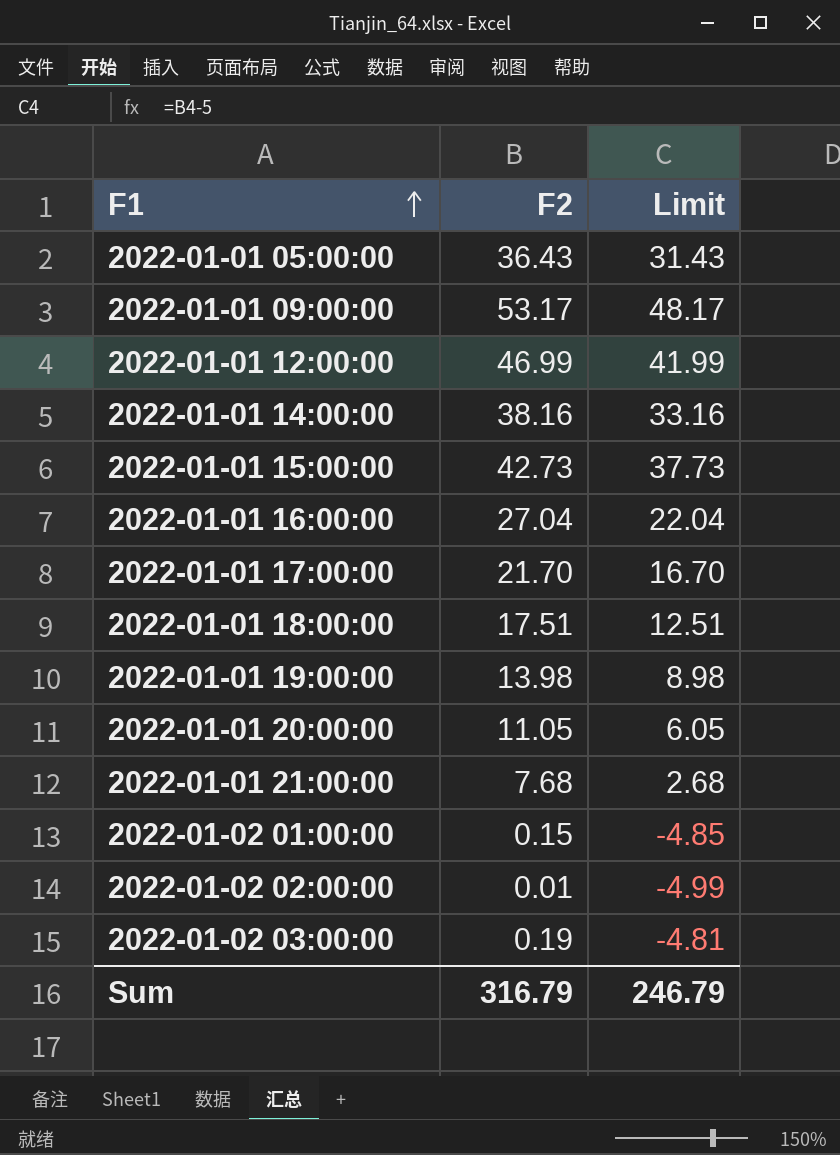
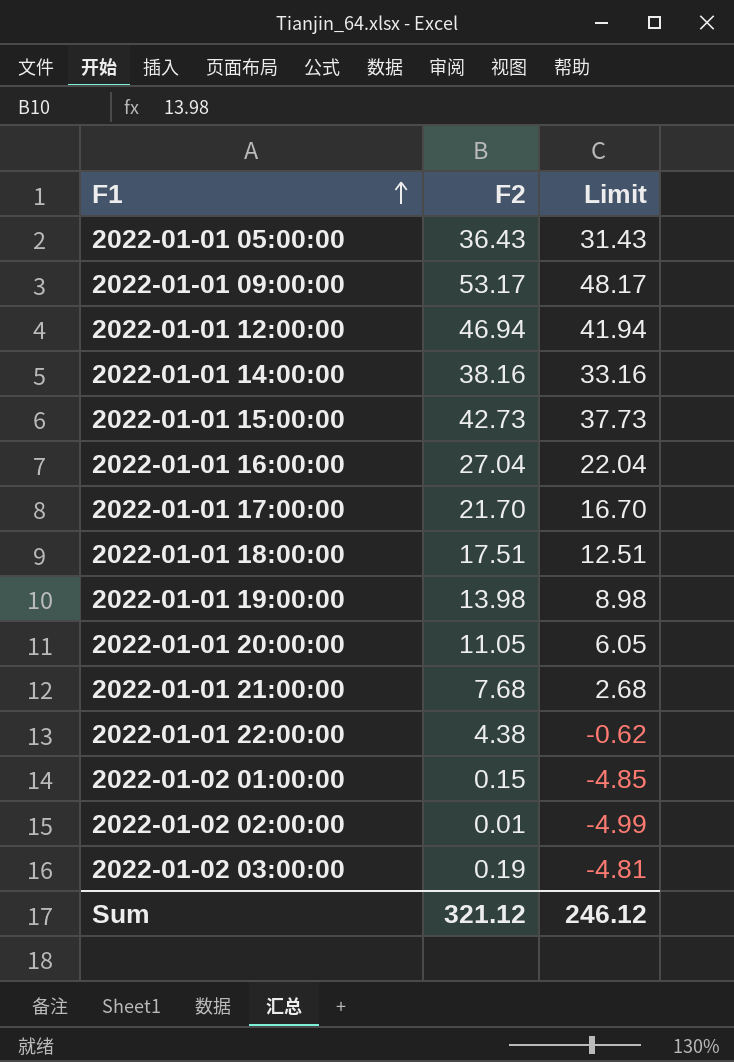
2022-01-01 12:00:00 | F2: 46.99 -> 46.94
2022-01-01 12:00:00 | Limit: 41.99 -> 41.94
row 2022-01-01 22:00:00: none -> 4.38 | -0.62
Sum | F2: 316.79 -> 321.12
Sum | Limit: 246.79 -> 246.12

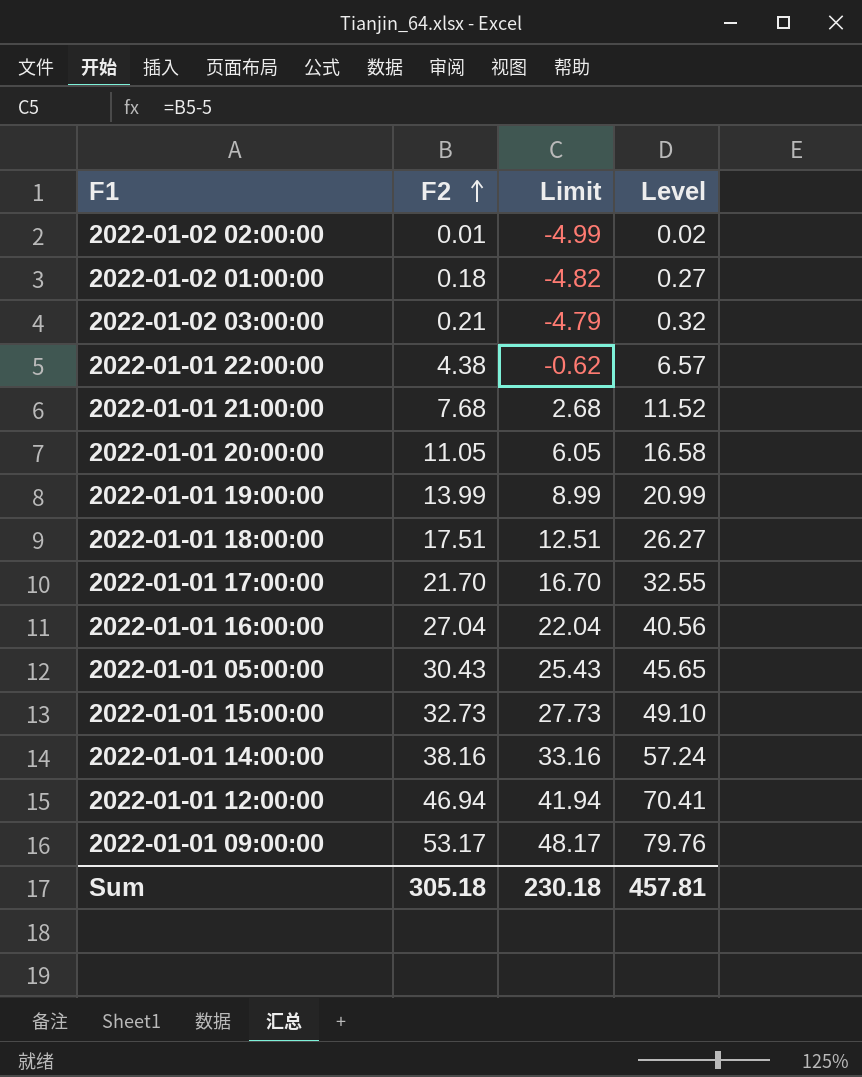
row order: F1 ascending -> F2 ascending
column Level | formula: none -> [F2] * 1.5
2022-01-02 01:00:00 | F2: 0.15 -> 0.18
2022-01-02 01:00:00 | Limit: -4.85 -> -4.82
2022-01-02 03:00:00 | F2: 0.19 -> 0.21
2022-01-02 03:00:00 | Limit: -4.81 -> -4.79
2022-01-01 19:00:00 | F2: 13.98 -> 13.99
2022-01-01 19:00:00 | Limit: 8.98 -> 8.99
2022-01-01 05:00:00 | F2: 36.43 -> 30.43
2022-01-01 05:00:00 | Limit: 31.43 -> 25.43
2022-01-01 15:00:00 | F2: 42.73 -> 32.73
2022-01-01 15:00:00 | Limit: 37.73 -> 27.73
Sum | F2: 321.12 -> 305.18
Sum | Limit: 246.12 -> 230.18

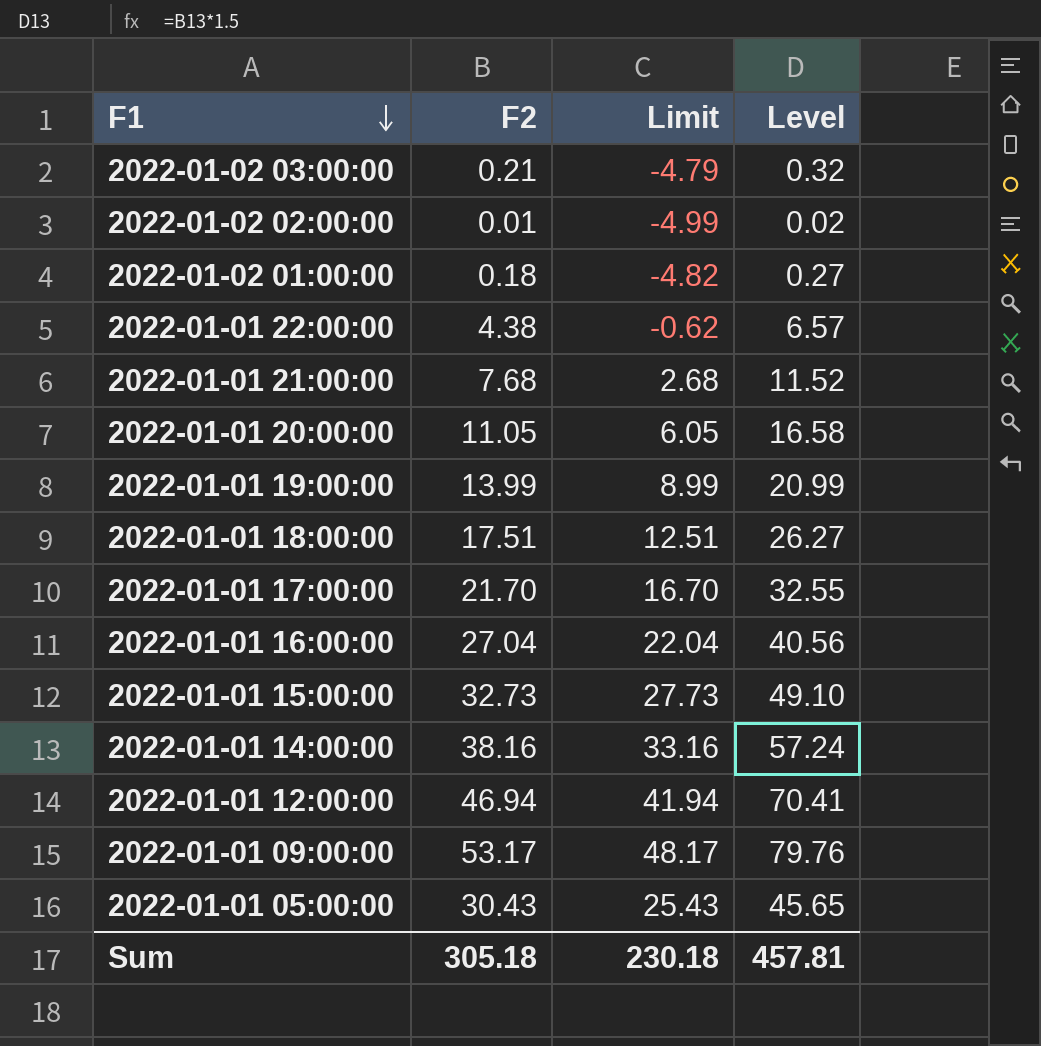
row order: F2 ascending -> F1 descending

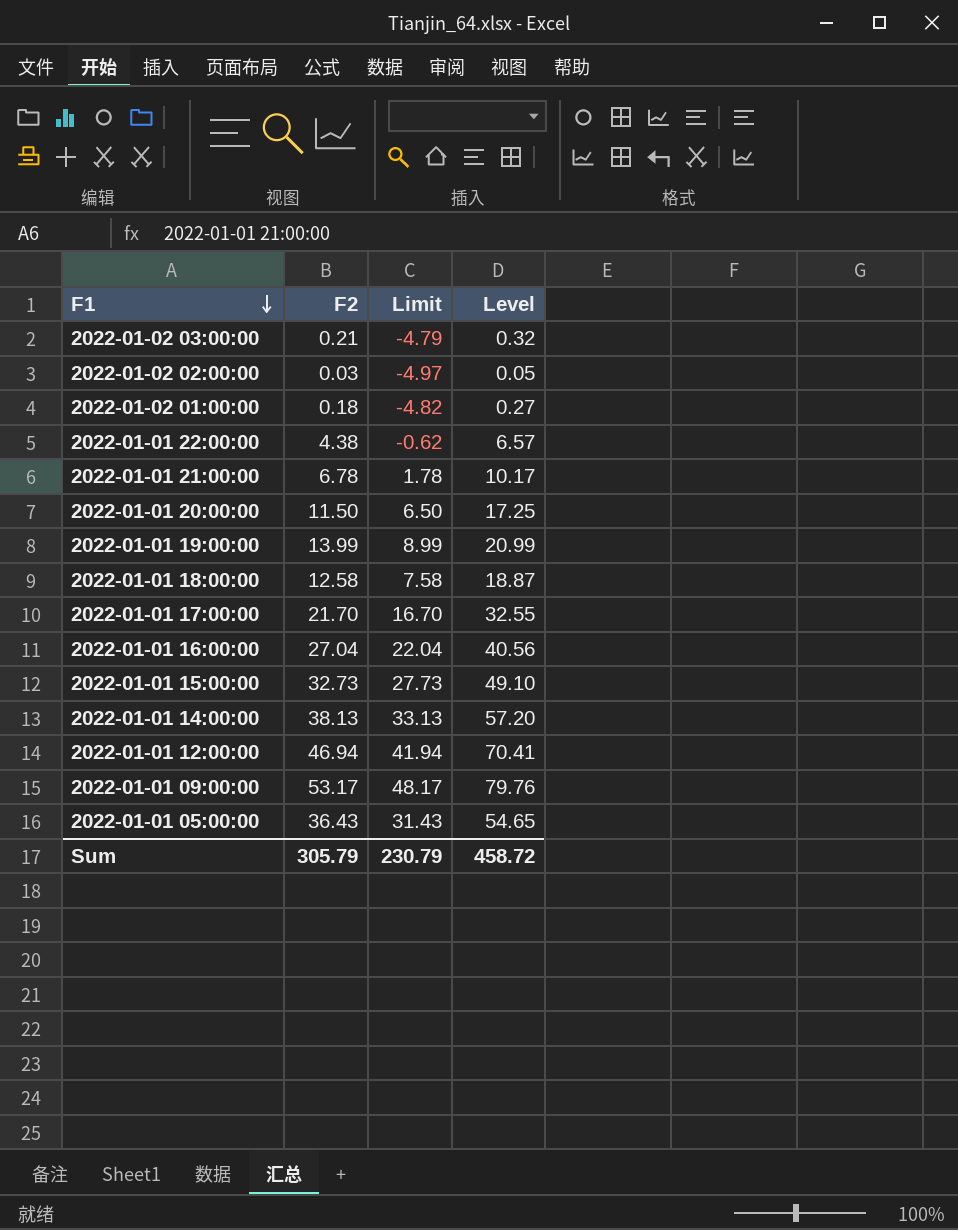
2022-01-02 02:00:00 | F2: 0.01 -> 0.03
2022-01-02 02:00:00 | Limit: -4.99 -> -4.97
2022-01-02 02:00:00 | Level: 0.02 -> 0.05
2022-01-01 21:00:00 | F2: 7.68 -> 6.78
2022-01-01 21:00:00 | Limit: 2.68 -> 1.78
2022-01-01 21:00:00 | Level: 11.52 -> 10.17
2022-01-01 20:00:00 | F2: 11.05 -> 11.50
2022-01-01 20:00:00 | Limit: 6.05 -> 6.50
2022-01-01 20:00:00 | Level: 16.58 -> 17.25
2022-01-01 18:00:00 | F2: 17.51 -> 12.58
2022-01-01 18:00:00 | Limit: 12.51 -> 7.58
2022-01-01 18:00:00 | Level: 26.27 -> 18.87
2022-01-01 14:00:00 | F2: 38.16 -> 38.13
2022-01-01 14:00:00 | Limit: 33.16 -> 33.13
2022-01-01 14:00:00 | Level: 57.24 -> 57.20
2022-01-01 05:00:00 | F2: 30.43 -> 36.43
2022-01-01 05:00:00 | Limit: 25.43 -> 31.43
2022-01-01 05:00:00 | Level: 45.65 -> 54.65
Sum | F2: 305.18 -> 305.79
Sum | Limit: 230.18 -> 230.79
Sum | Level: 457.81 -> 458.72

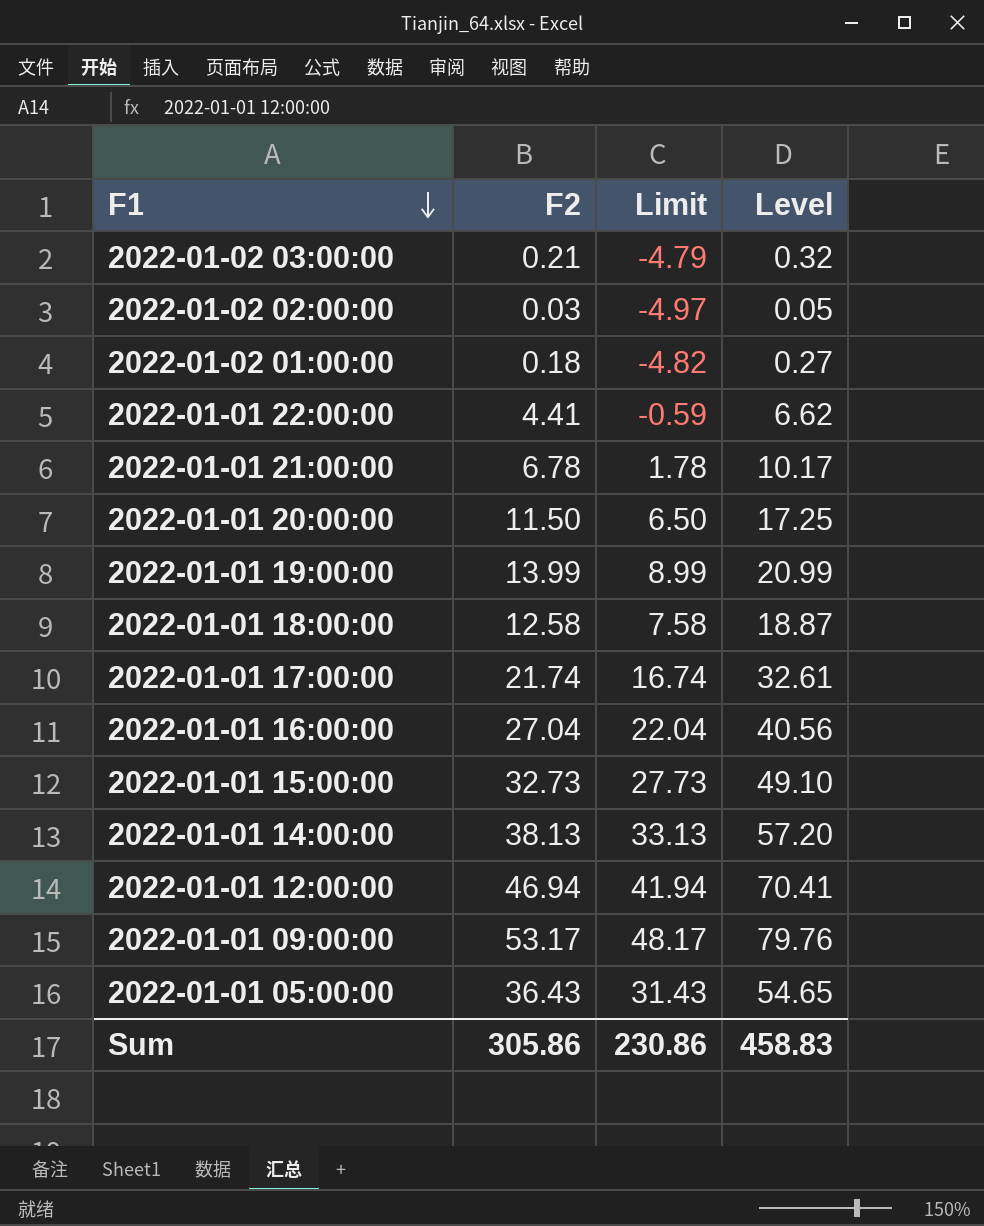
2022-01-01 22:00:00 | F2: 4.38 -> 4.41
2022-01-01 22:00:00 | Limit: -0.62 -> -0.59
2022-01-01 22:00:00 | Level: 6.57 -> 6.62
2022-01-01 17:00:00 | F2: 21.70 -> 21.74
2022-01-01 17:00:00 | Limit: 16.70 -> 16.74
2022-01-01 17:00:00 | Level: 32.55 -> 32.61
Sum | F2: 305.79 -> 305.86
Sum | Limit: 230.79 -> 230.86
Sum | Level: 458.72 -> 458.83

